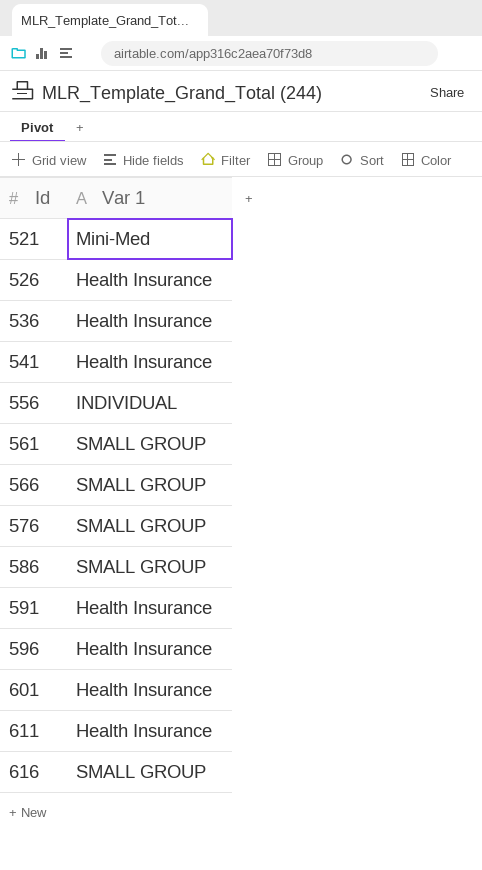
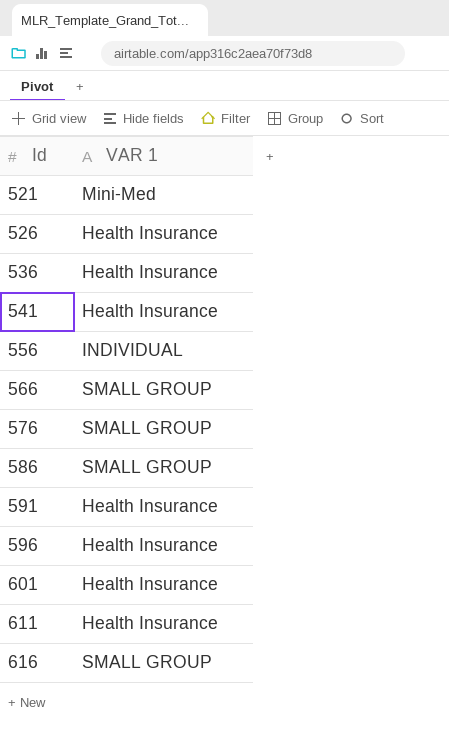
column name: Var 1 -> VAR 1
row 561: SMALL GROUP -> none

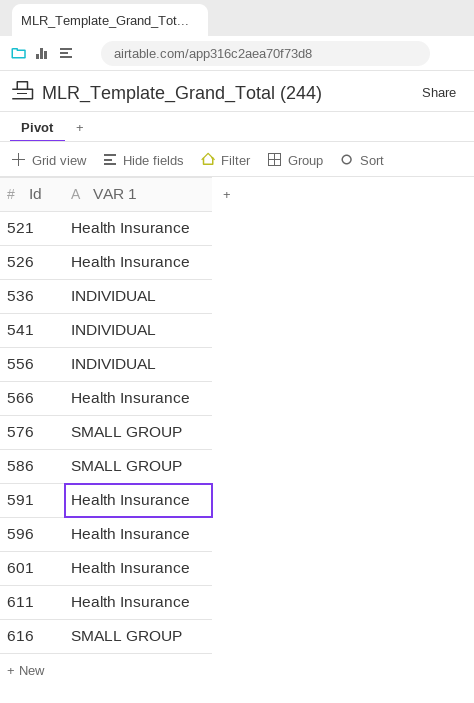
521 | VAR 1: Mini-Med -> Health Insurance
536 | VAR 1: Health Insurance -> INDIVIDUAL
541 | VAR 1: Health Insurance -> INDIVIDUAL
566 | VAR 1: SMALL GROUP -> Health Insurance

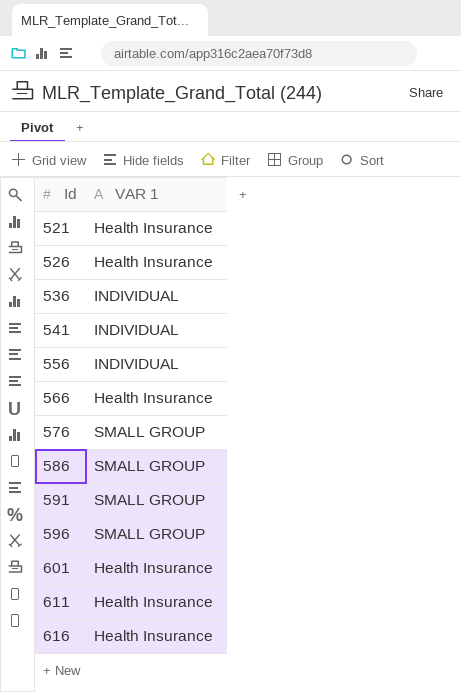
591 | VAR 1: Health Insurance -> SMALL GROUP
596 | VAR 1: Health Insurance -> SMALL GROUP
616 | VAR 1: SMALL GROUP -> Health Insurance

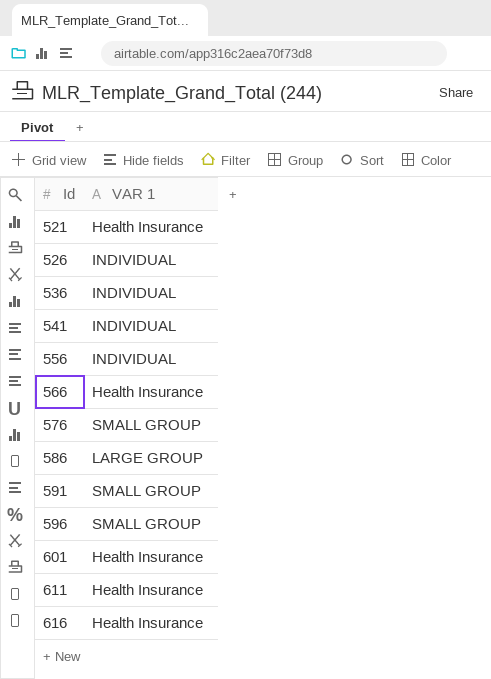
526 | VAR 1: Health Insurance -> INDIVIDUAL
586 | VAR 1: SMALL GROUP -> LARGE GROUP

